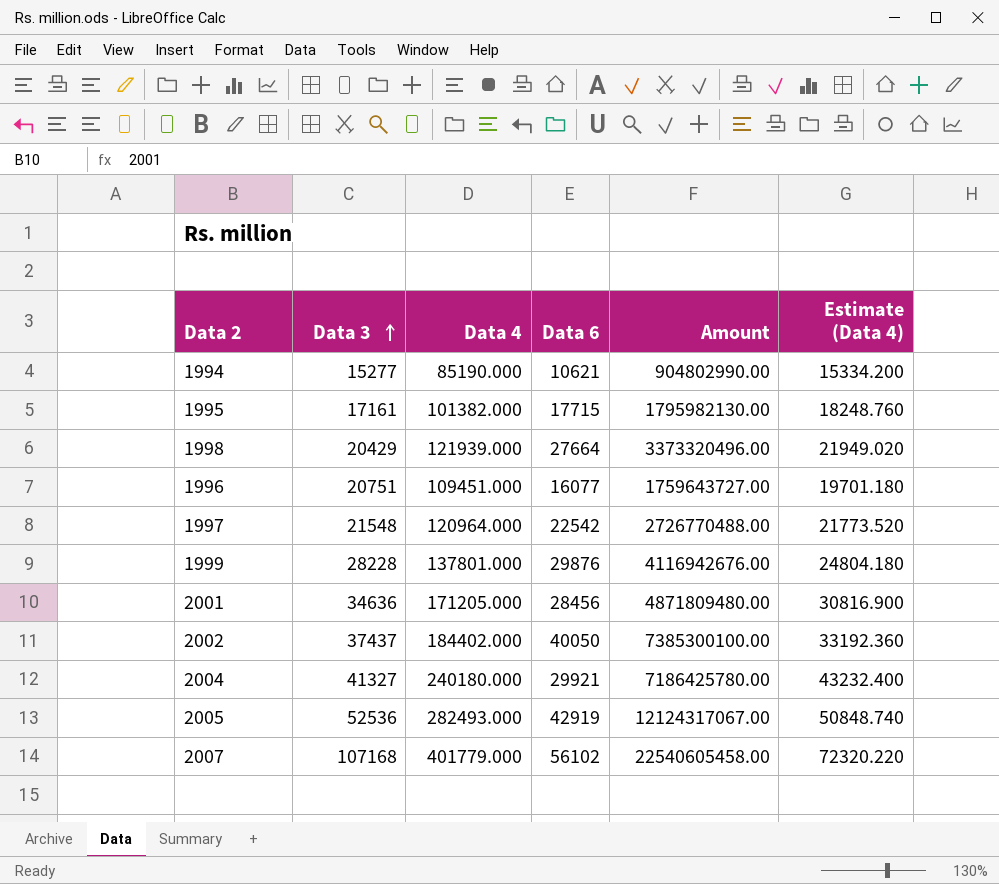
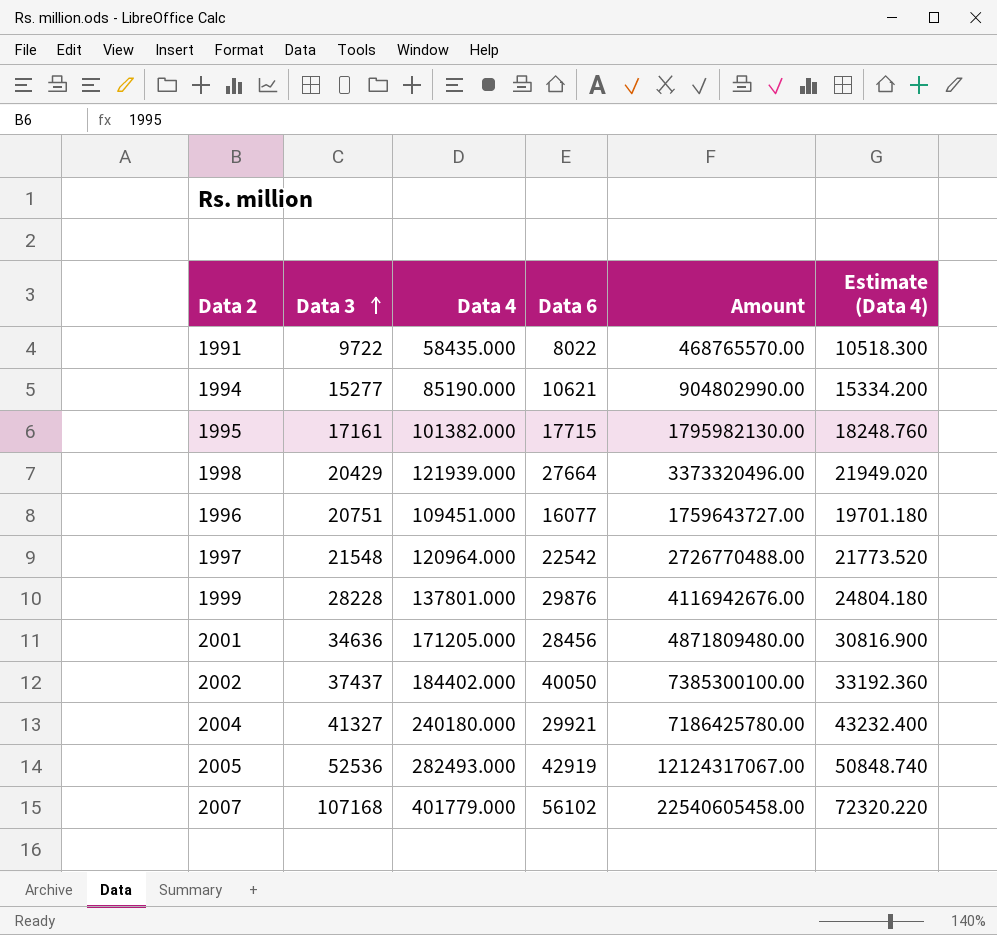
row 1991: none -> 9722 | 58435.000 | 8022 | 468765570.00 | 10518.300

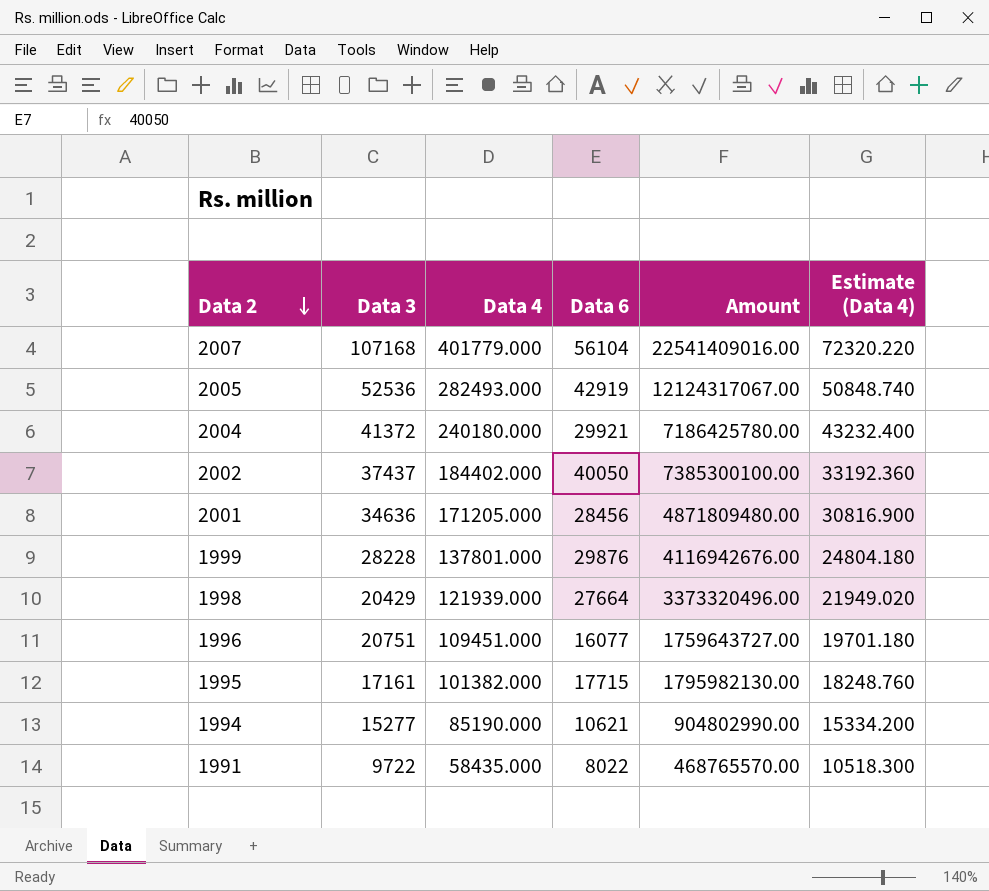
row order: Data 3 ascending -> Data 2 descending
row 1997: 21548 | 120964.000 | 22542 | 2726770488.00 | 21773.520 -> none
2007 | Data 6: 56102 -> 56104
2007 | Amount: 22540605458.00 -> 22541409016.00
2004 | Data 3: 41327 -> 41372

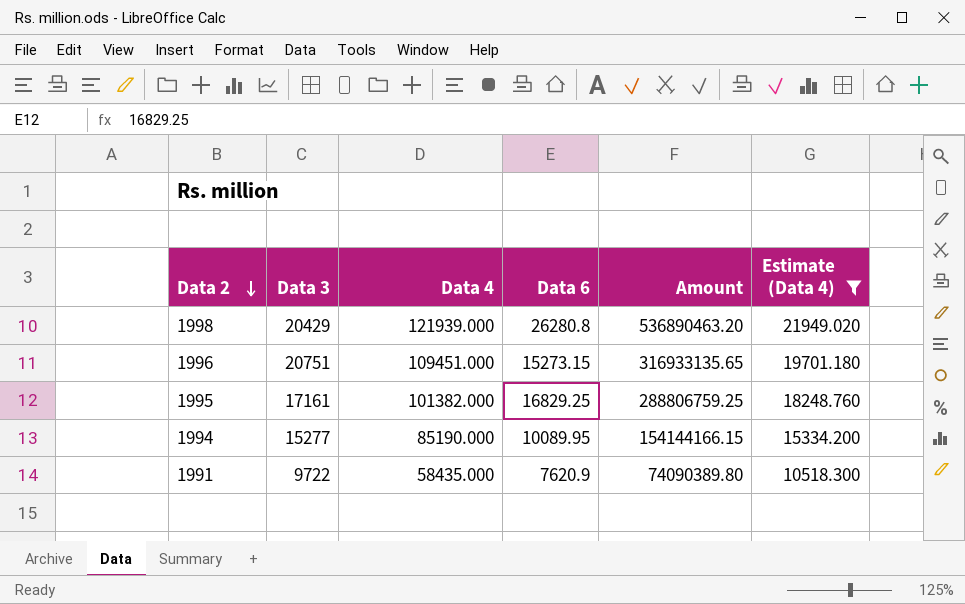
filter: none -> Estimate (Data 4) <= 21949.020
column Amount | formula: [Data 4] * [Data 6] -> [Data 3] * [Data 6]
1998 | Data 6: 27664 -> 26280.8
1996 | Data 6: 16077 -> 15273.15
1995 | Data 6: 17715 -> 16829.25
1994 | Data 6: 10621 -> 10089.95
1991 | Data 6: 8022 -> 7620.9

